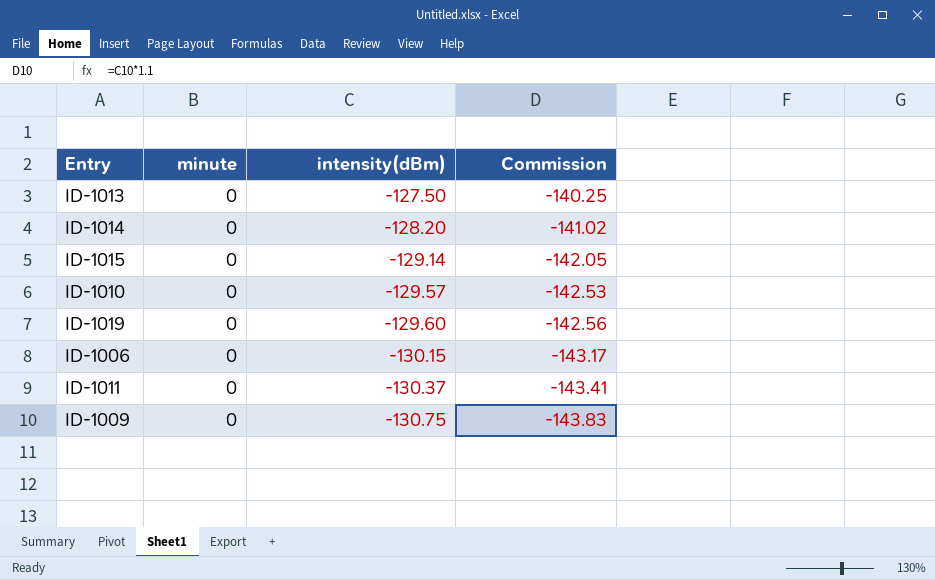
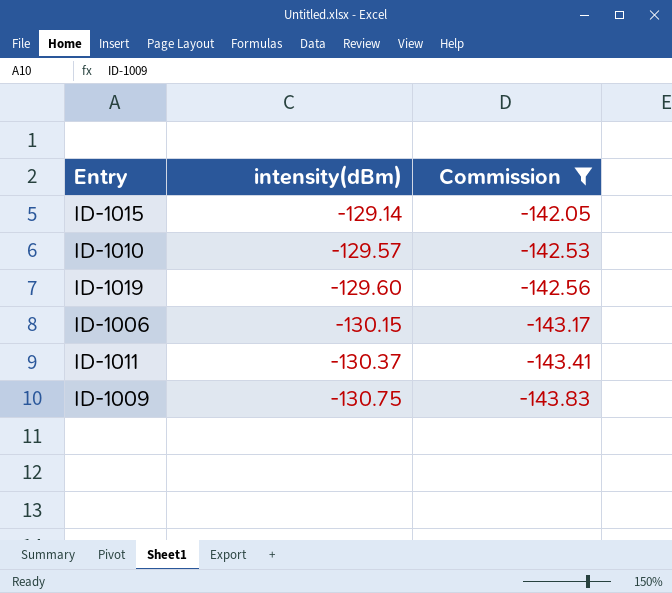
filter: none -> Commission <= -142.05
column minute | position: 2 -> none

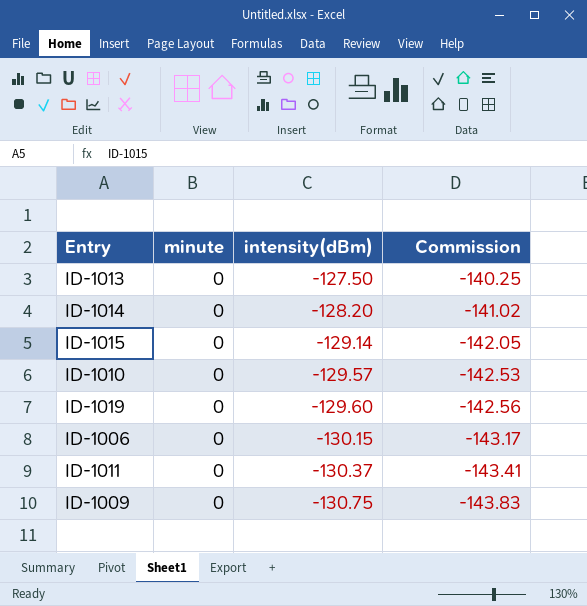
filter: Commission <= -142.05 -> none
column minute | position: none -> 2

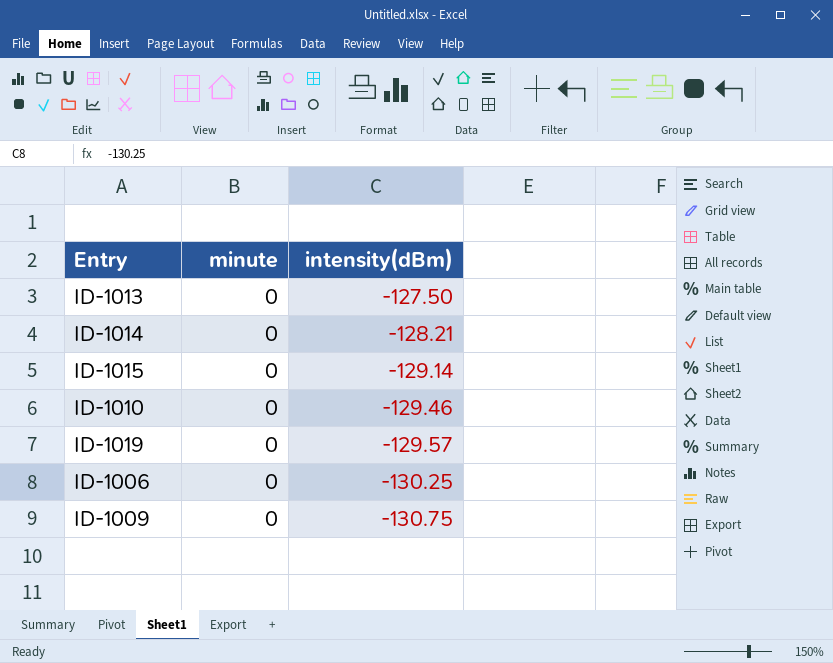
column Commission | formula: [intensity(dBm)] * 1.1 -> none
row ID-1011: 0 | -130.37 | -143.41 -> none
ID-1014 | intensity(dBm): -128.20 -> -128.21
ID-1010 | intensity(dBm): -129.57 -> -129.46
ID-1019 | intensity(dBm): -129.60 -> -129.57
ID-1006 | intensity(dBm): -130.15 -> -130.25

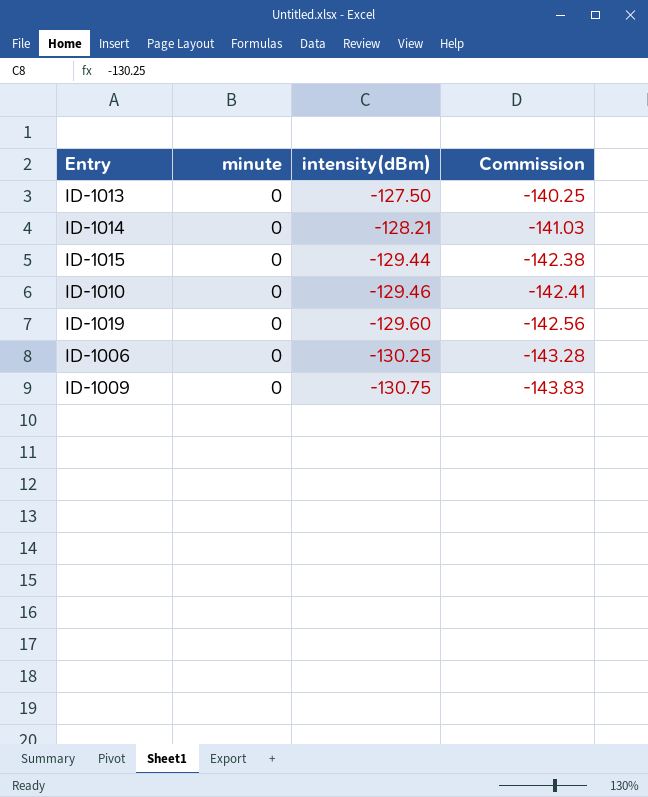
column Commission | formula: none -> [intensity(dBm)] * 1.1
ID-1015 | intensity(dBm): -129.14 -> -129.44
ID-1019 | intensity(dBm): -129.57 -> -129.60

